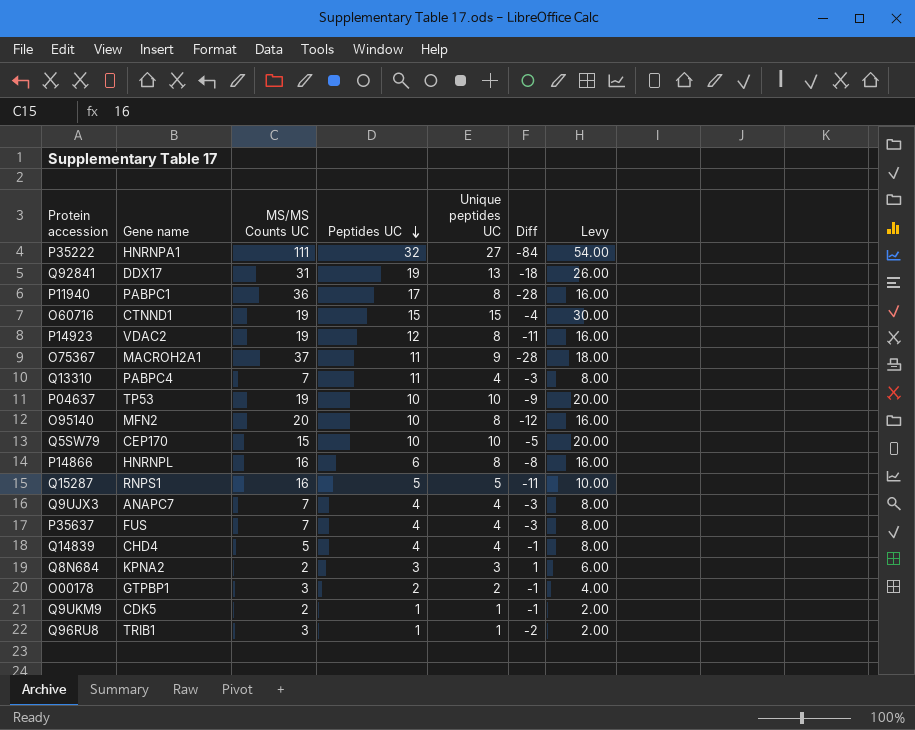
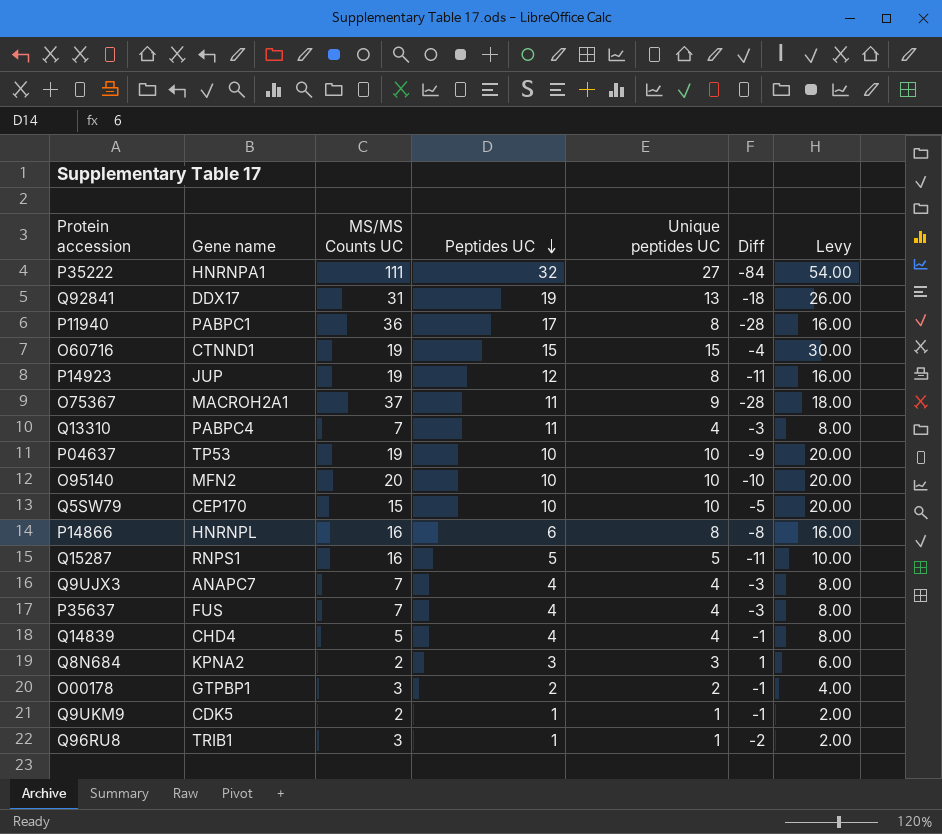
P14923 | Gene name: VDAC2 -> JUP
O95140 | Unique peptides UC: 8 -> 10
O95140 | Diff: -12 -> -10
O95140 | Levy: 16.00 -> 20.00

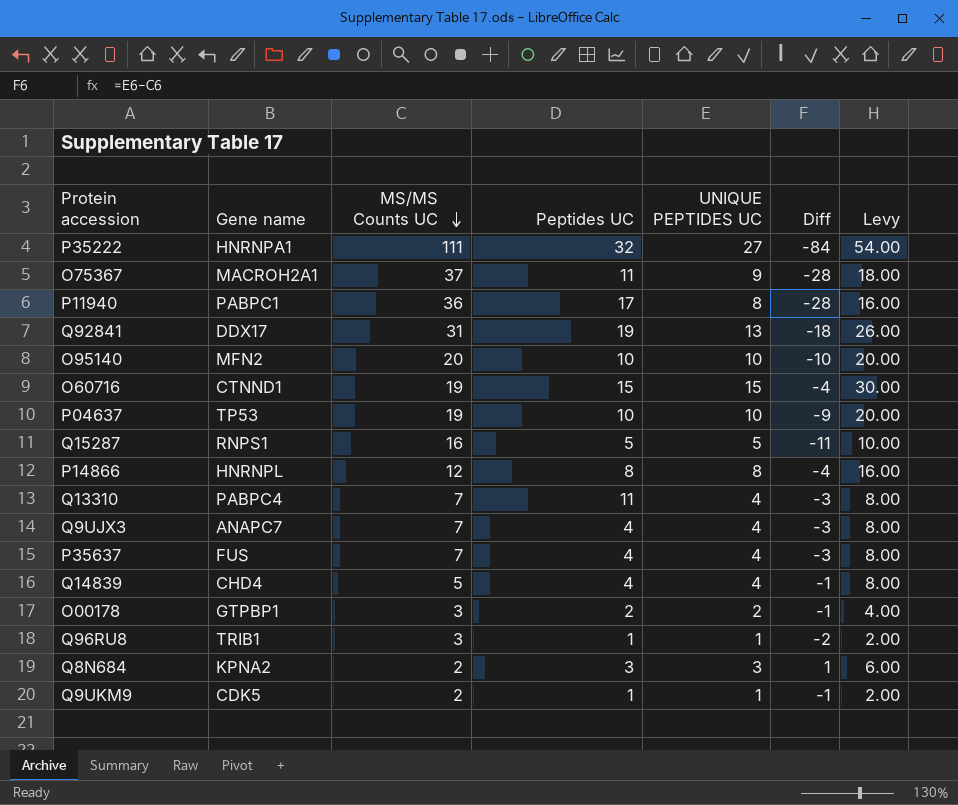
row order: Peptides UC descending -> MS/MS Counts UC descending
column name: Unique peptides UC -> UNIQUE PEPTIDES UC
row P14923: JUP | 19 | 12 | 8 | -11 | 16.00 -> none
row Q5SW79: CEP170 | 15 | 10 | 10 | -5 | 20.00 -> none
P14866 | MS/MS Counts UC: 16 -> 12
P14866 | Peptides UC: 6 -> 8
P14866 | Diff: -8 -> -4

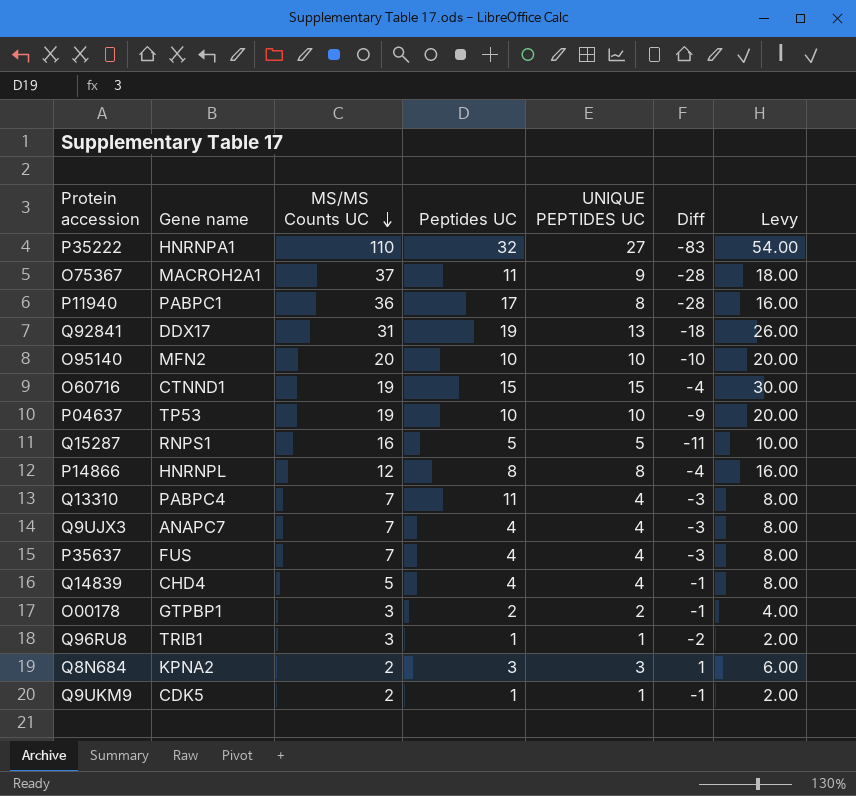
P35222 | MS/MS Counts UC: 111 -> 110
P35222 | Diff: -84 -> -83

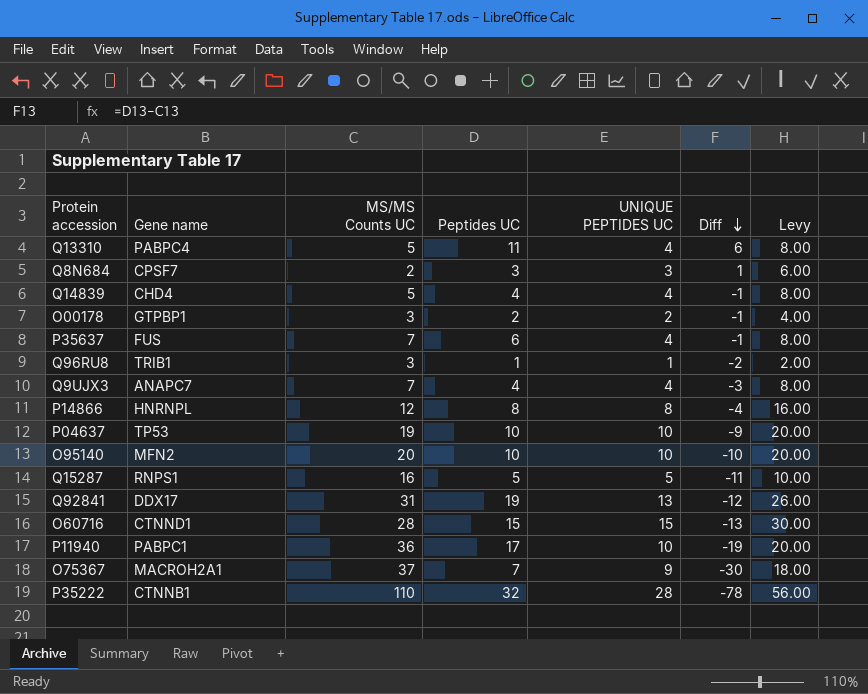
row order: MS/MS Counts UC descending -> Diff descending
column Diff | formula: [UNIQUE PEPTIDES UC] - [MS/MS Counts UC] -> [Peptides UC] - [MS/MS Counts UC]
row Q9UKM9: CDK5 | 2 | 1 | 1 | -1 | 2.00 -> none
Q13310 | MS/MS Counts UC: 7 -> 5
Q8N684 | Gene name: KPNA2 -> CPSF7
P35637 | Peptides UC: 4 -> 6
O60716 | MS/MS Counts UC: 19 -> 28
P11940 | UNIQUE PEPTIDES UC: 8 -> 10
P11940 | Levy: 16.00 -> 20.00
O75367 | Peptides UC: 11 -> 7
P35222 | Gene name: HNRNPA1 -> CTNNB1
P35222 | UNIQUE PEPTIDES UC: 27 -> 28
P35222 | Levy: 54.00 -> 56.00

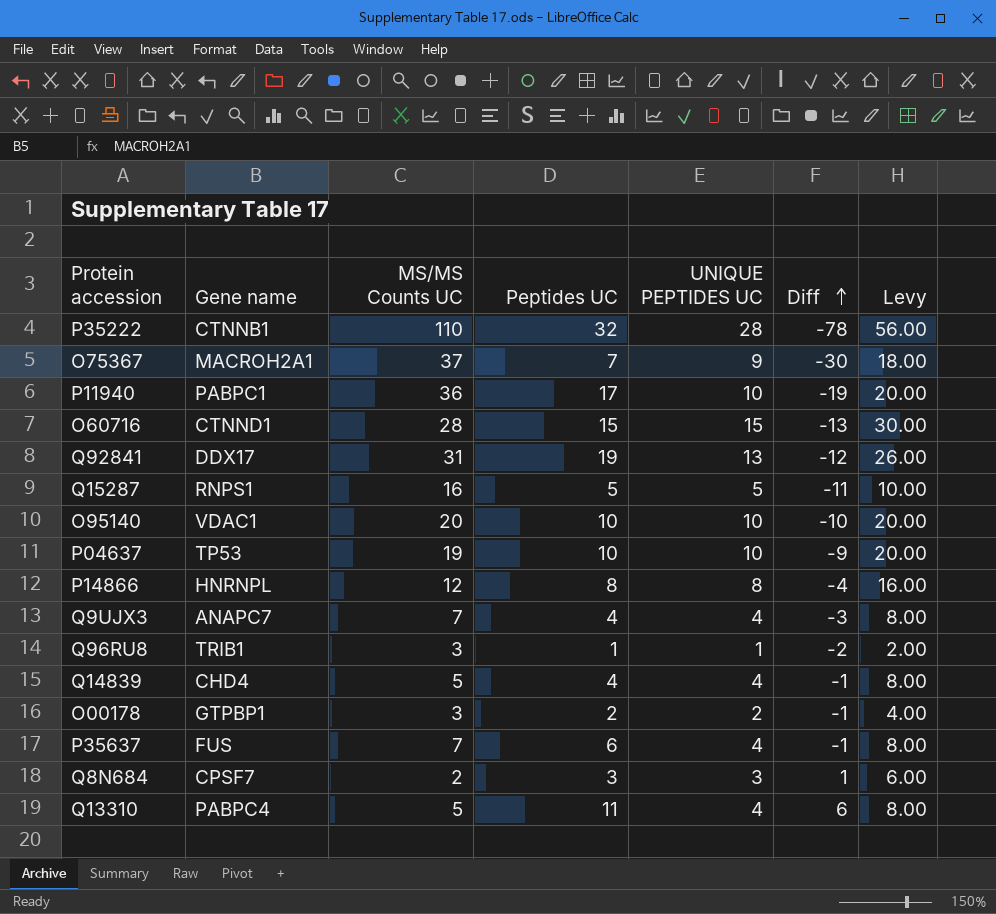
row order: Diff descending -> Diff ascending
O95140 | Gene name: MFN2 -> VDAC1

